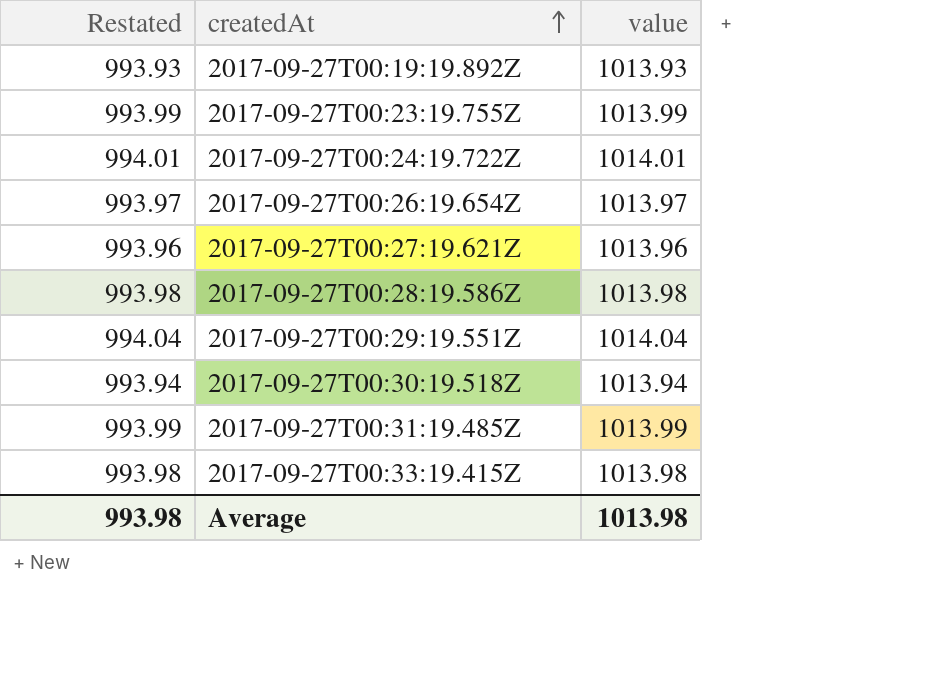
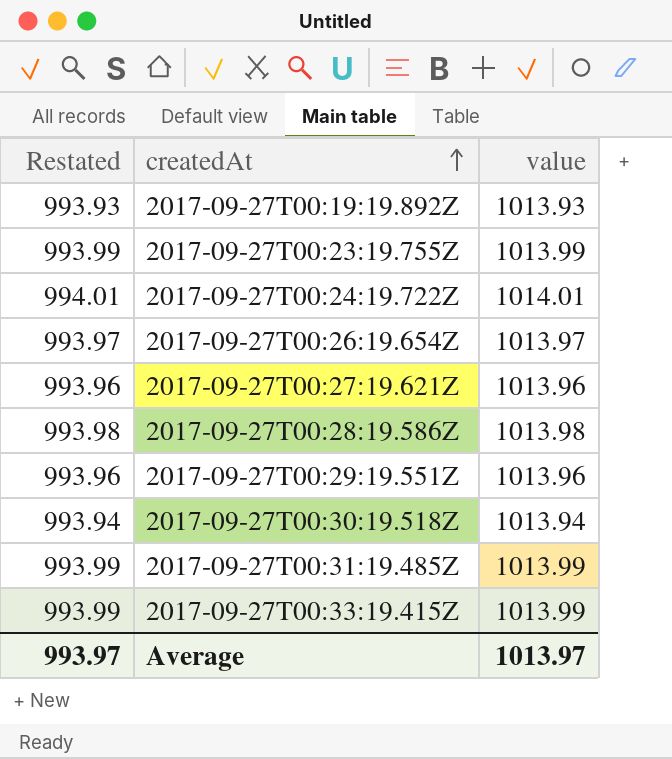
2017-09-27T00:29:19.551Z | Restated: 994.04 -> 993.96
2017-09-27T00:29:19.551Z | value: 1014.04 -> 1013.96
2017-09-27T00:33:19.415Z | Restated: 993.98 -> 993.99
2017-09-27T00:33:19.415Z | value: 1013.98 -> 1013.99
Average | Restated: 993.98 -> 993.97
Average | value: 1013.98 -> 1013.97

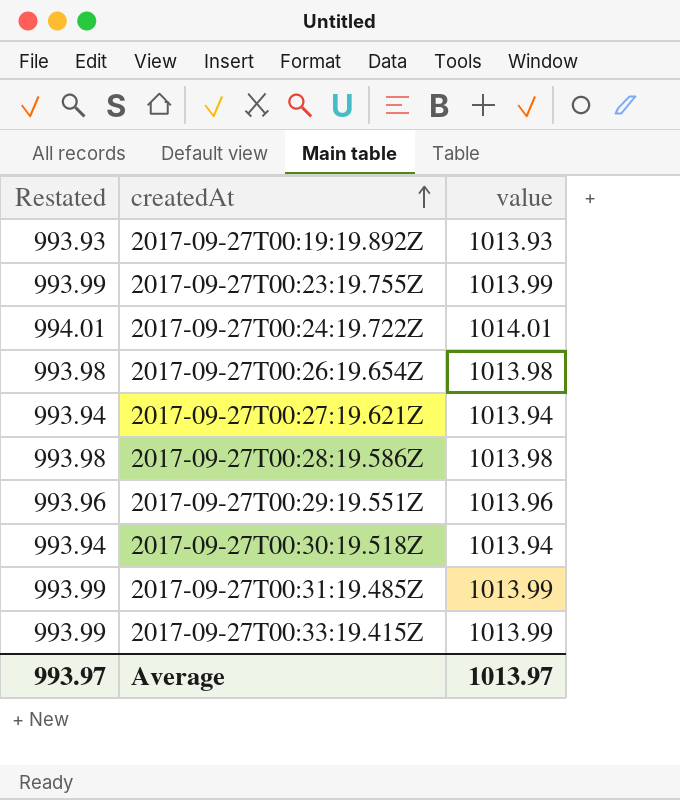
2017-09-27T00:26:19.654Z | Restated: 993.97 -> 993.98
2017-09-27T00:26:19.654Z | value: 1013.97 -> 1013.98
2017-09-27T00:27:19.621Z | Restated: 993.96 -> 993.94
2017-09-27T00:27:19.621Z | value: 1013.96 -> 1013.94

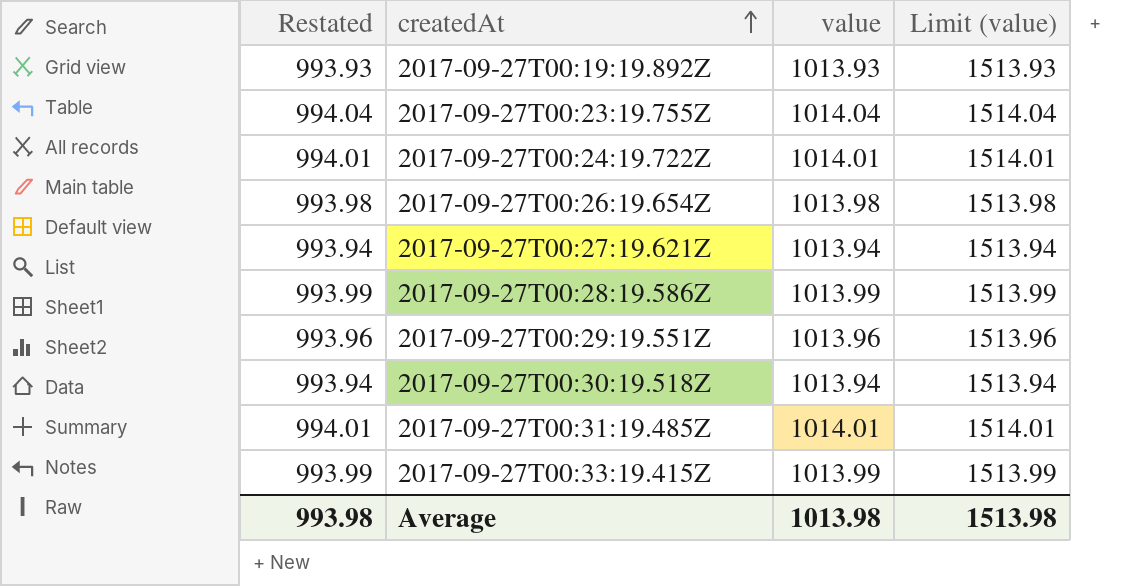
column Limit (value) | formula: none -> [value] + 500
2017-09-27T00:23:19.755Z | Restated: 993.99 -> 994.04
2017-09-27T00:23:19.755Z | value: 1013.99 -> 1014.04
2017-09-27T00:28:19.586Z | Restated: 993.98 -> 993.99
2017-09-27T00:28:19.586Z | value: 1013.98 -> 1013.99
2017-09-27T00:31:19.485Z | Restated: 993.99 -> 994.01
2017-09-27T00:31:19.485Z | value: 1013.99 -> 1014.01
Average | Restated: 993.97 -> 993.98
Average | value: 1013.97 -> 1013.98

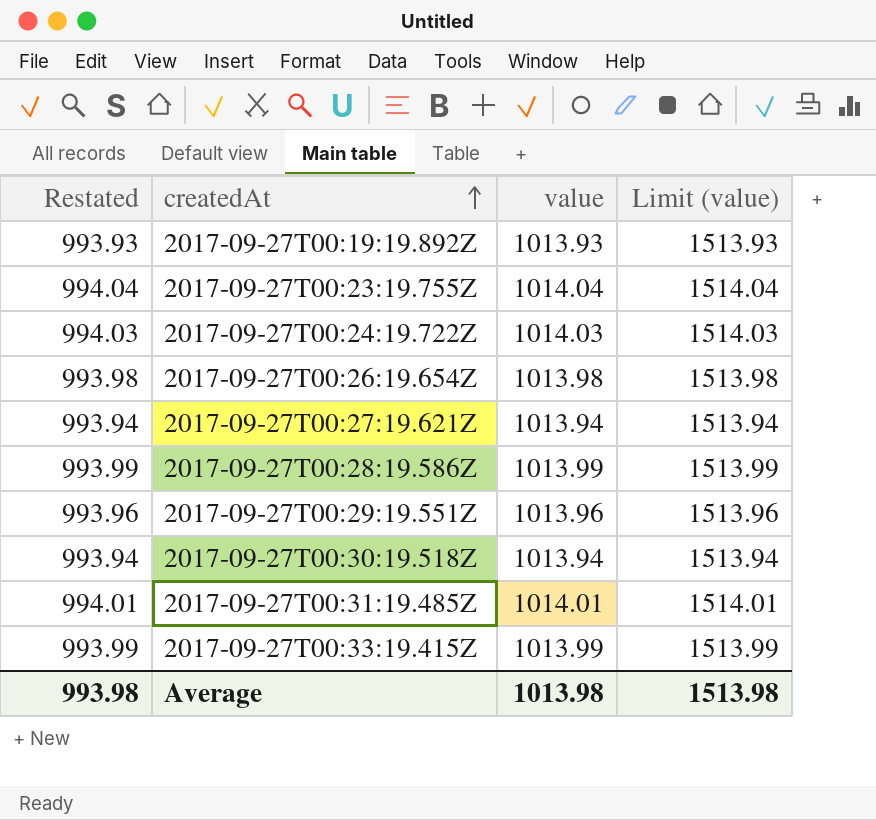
2017-09-27T00:24:19.722Z | Restated: 994.01 -> 994.03
2017-09-27T00:24:19.722Z | value: 1014.01 -> 1014.03
2017-09-27T00:24:19.722Z | Limit (value): 1514.01 -> 1514.03

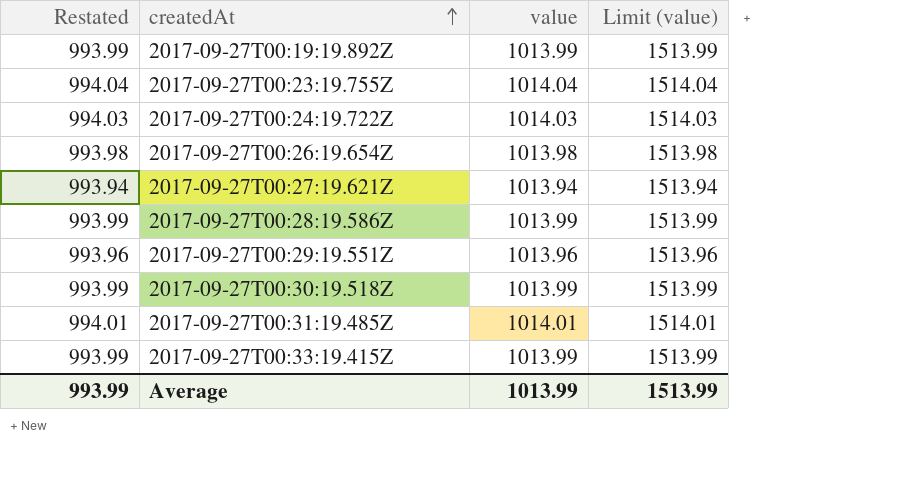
2017-09-27T00:19:19.892Z | Restated: 993.93 -> 993.99
2017-09-27T00:19:19.892Z | value: 1013.93 -> 1013.99
2017-09-27T00:19:19.892Z | Limit (value): 1513.93 -> 1513.99
2017-09-27T00:30:19.518Z | Restated: 993.94 -> 993.99
2017-09-27T00:30:19.518Z | value: 1013.94 -> 1013.99
2017-09-27T00:30:19.518Z | Limit (value): 1513.94 -> 1513.99
Average | Restated: 993.98 -> 993.99
Average | value: 1013.98 -> 1013.99
Average | Limit (value): 1513.98 -> 1513.99

